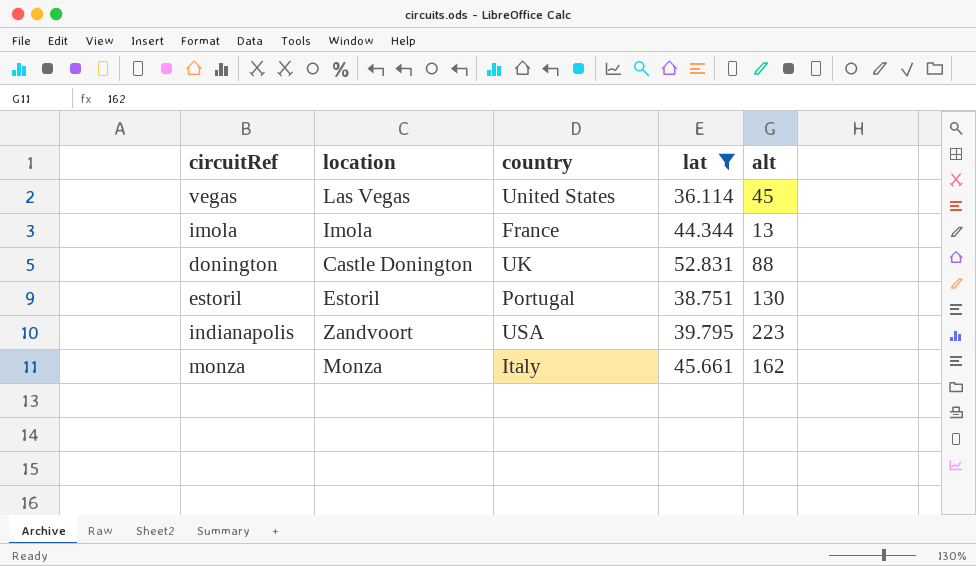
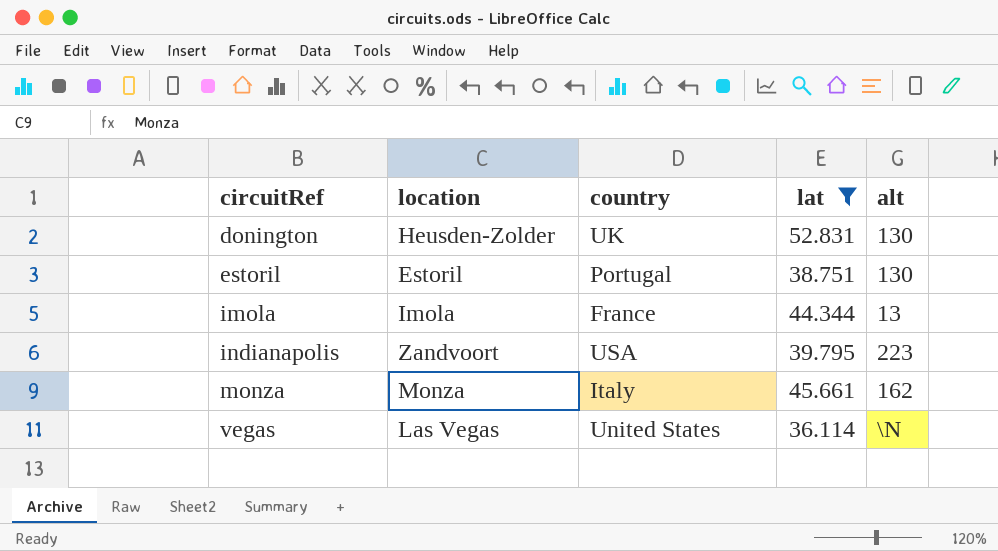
row order: none -> circuitRef ascending
donington | location: Castle Donington -> Heusden-Zolder
donington | alt: 88 -> 130
vegas | alt: 45 -> \N

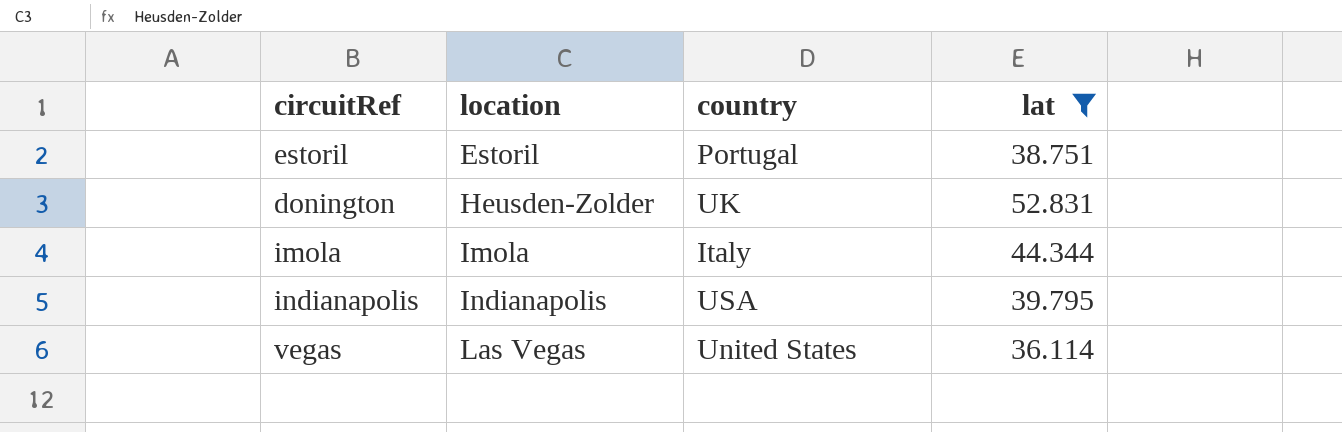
row order: circuitRef ascending -> location ascending
column alt | position: 5 -> none
row monza: Monza | Italy | 45.661 | 162 -> none
imola | country: France -> Italy
indianapolis | location: Zandvoort -> Indianapolis

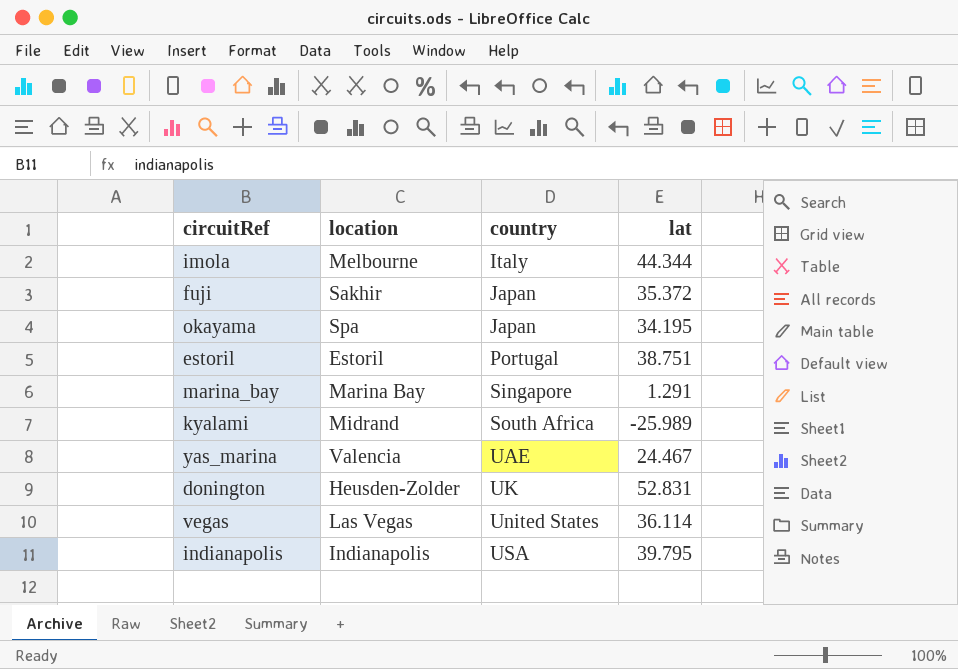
filter: lat >= 36.114 -> none
row order: location ascending -> country ascending
imola | location: Imola -> Melbourne

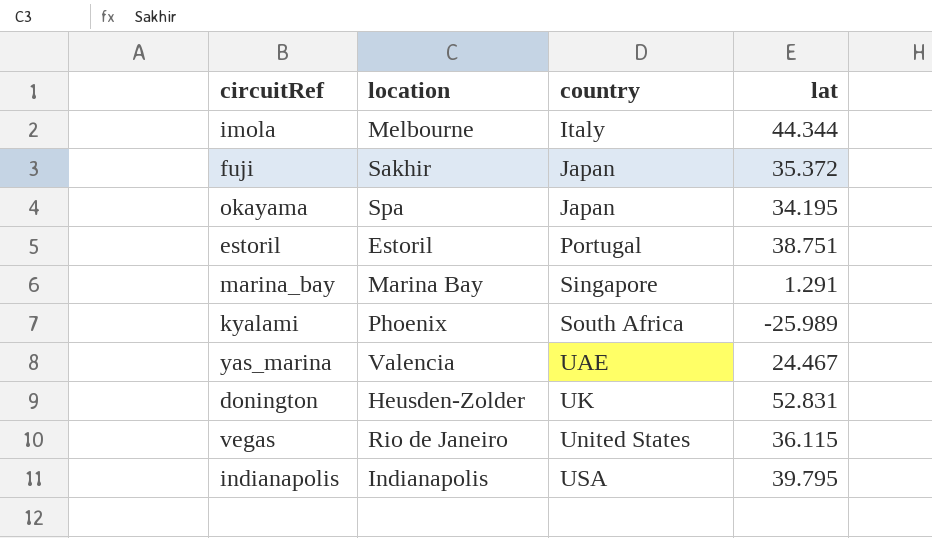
kyalami | location: Midrand -> Phoenix
vegas | location: Las Vegas -> Rio de Janeiro
vegas | lat: 36.114 -> 36.115

